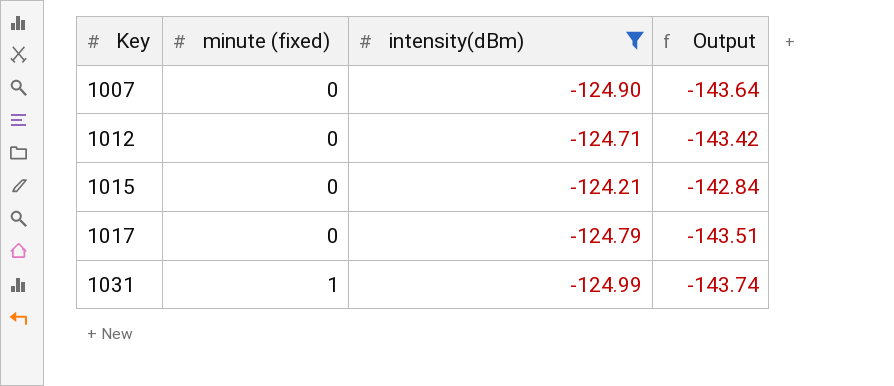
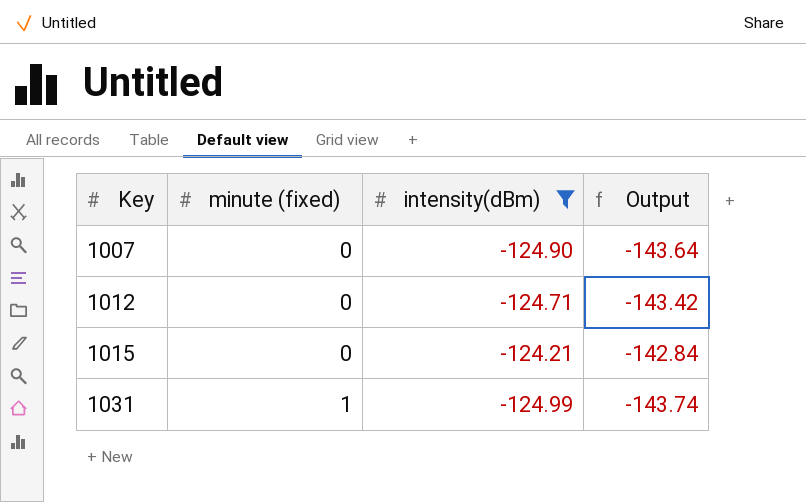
row 1017: 0 | -124.79 | -143.51 -> none

